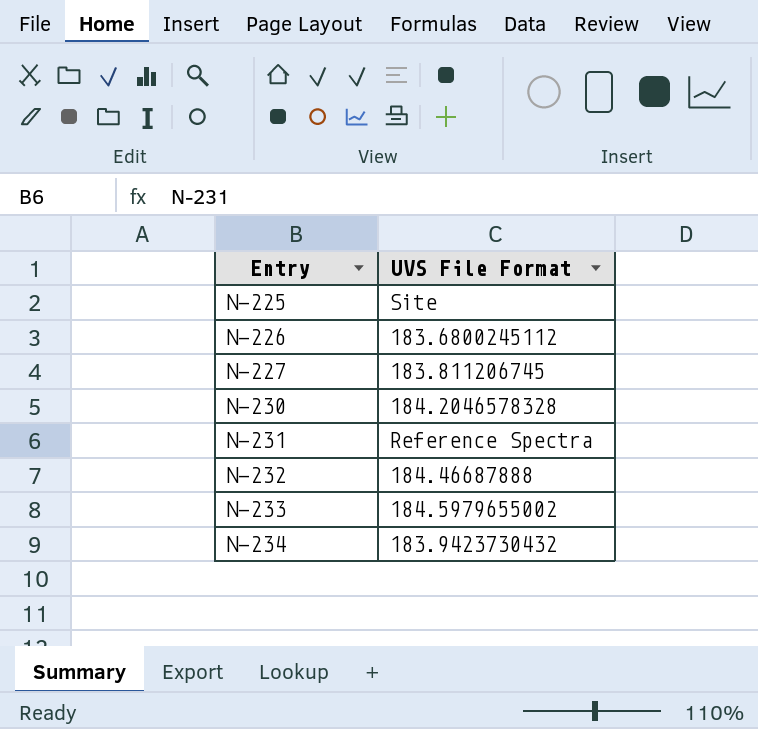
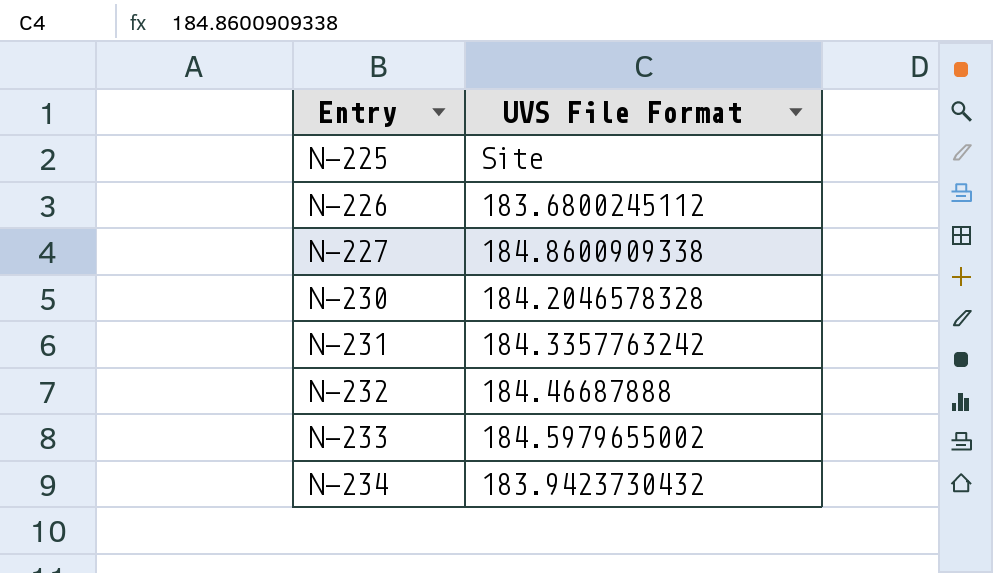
N-227 | UVS File Format: 183.811206745 -> 184.8600909338
N-231 | UVS File Format: Reference Spectra -> 184.3357763242

